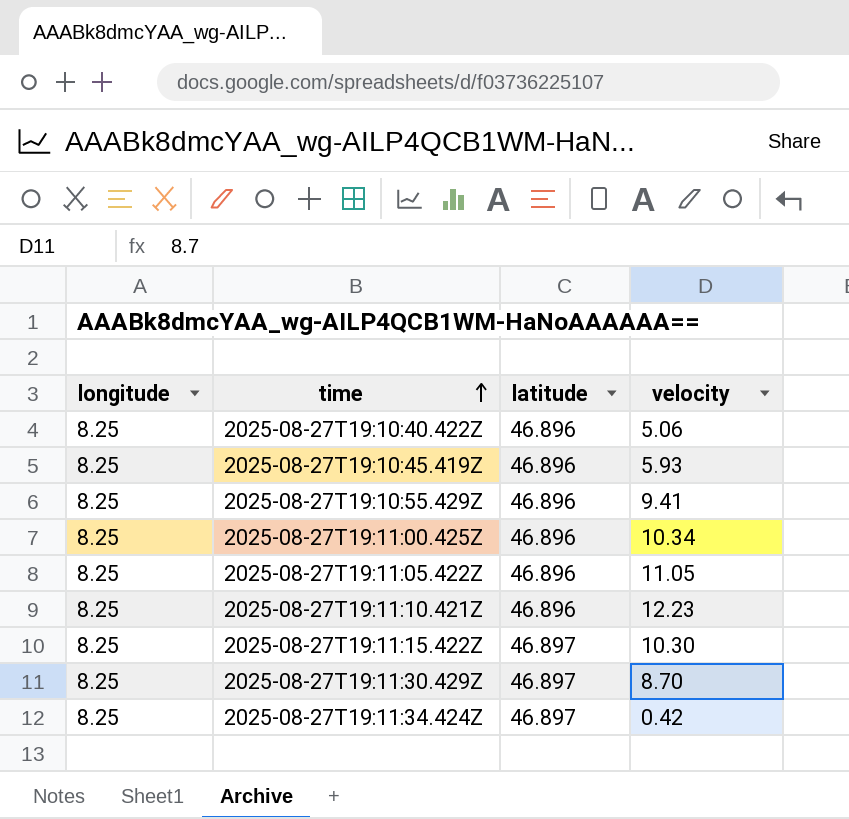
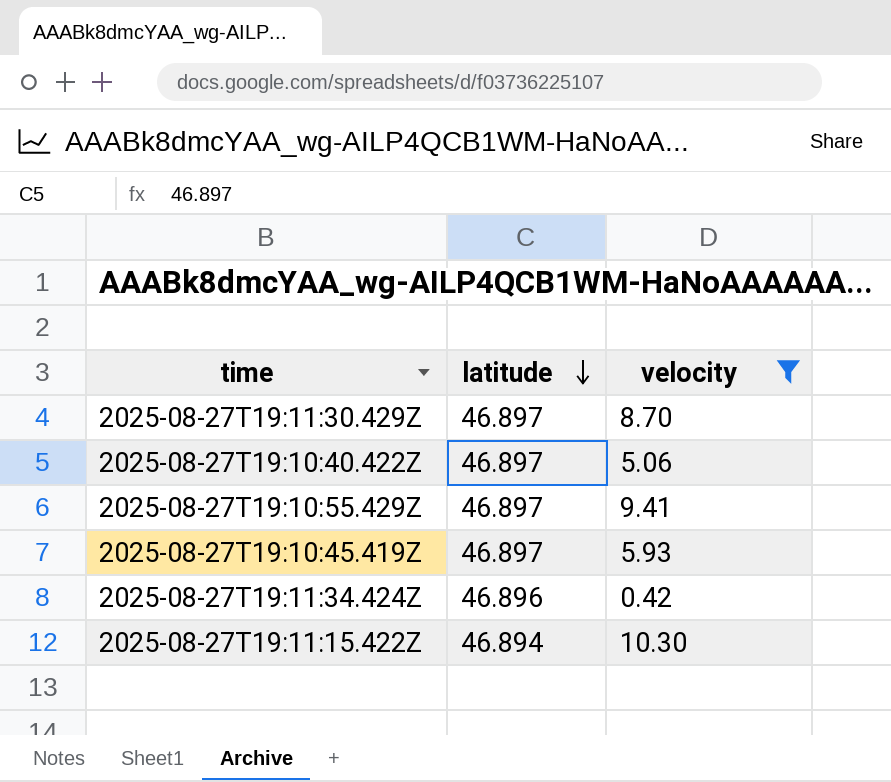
filter: none -> velocity <= 10.30
row order: time ascending -> latitude descending
column longitude | position: 1 -> none
2025-08-27T19:10:40.422Z | latitude: 46.896 -> 46.897
2025-08-27T19:10:55.429Z | latitude: 46.896 -> 46.897
2025-08-27T19:10:45.419Z | latitude: 46.896 -> 46.897
2025-08-27T19:11:34.424Z | latitude: 46.897 -> 46.896
2025-08-27T19:11:15.422Z | latitude: 46.897 -> 46.894

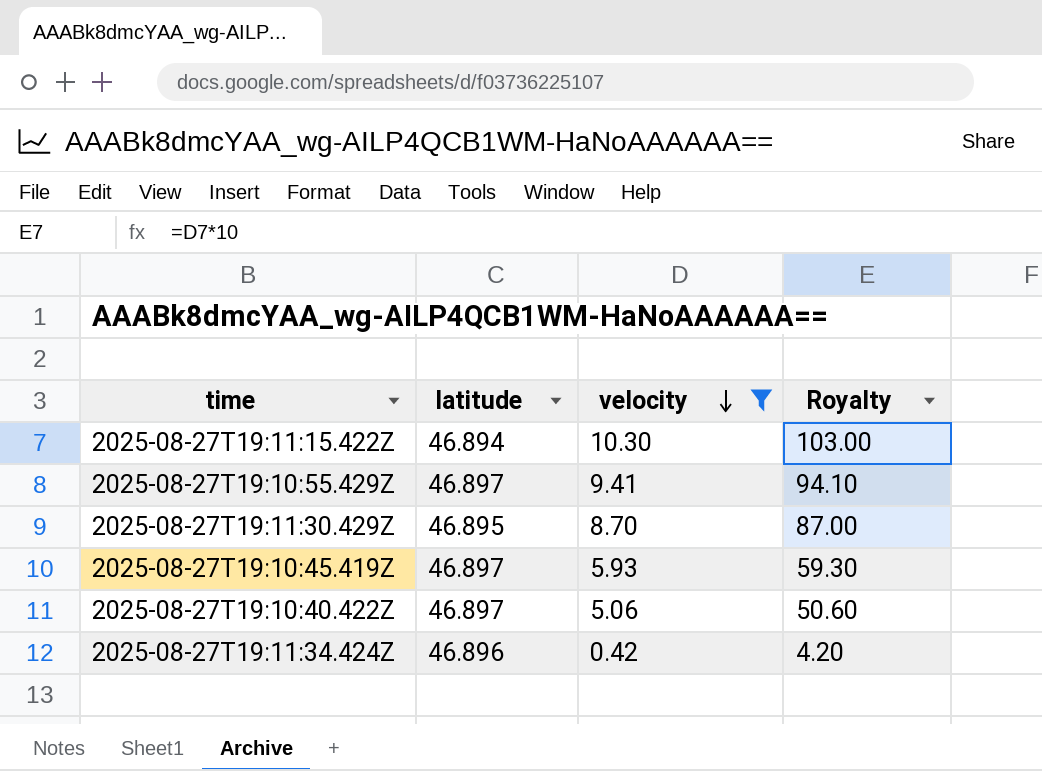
row order: latitude descending -> velocity descending
column Royalty | formula: none -> [velocity] * 10
2025-08-27T19:11:30.429Z | latitude: 46.897 -> 46.895

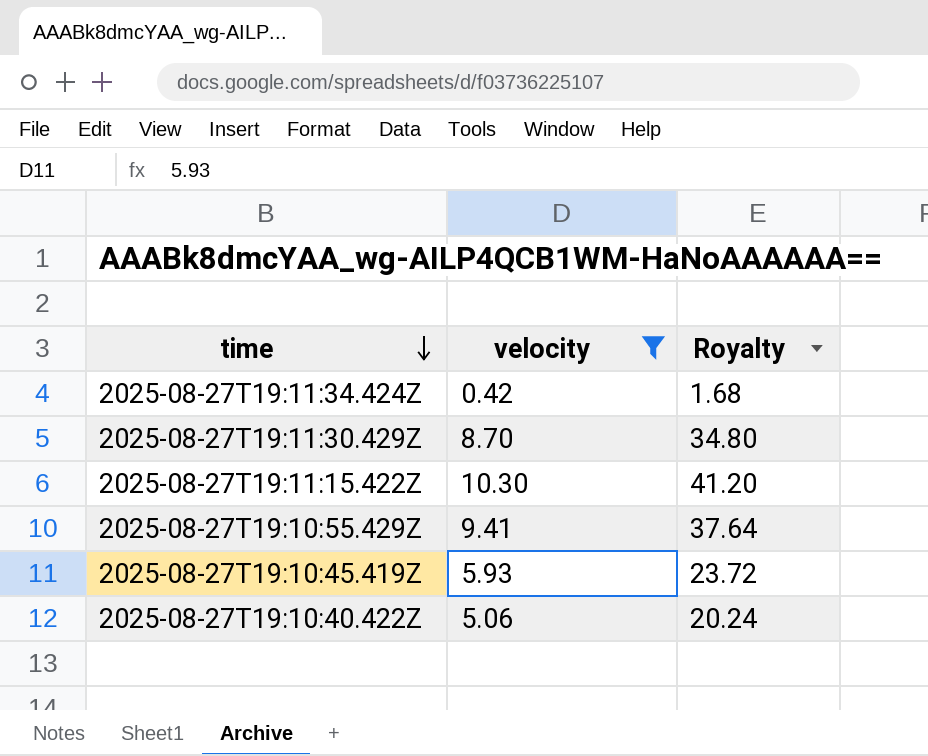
row order: velocity descending -> time descending
column latitude | position: 2 -> none
column Royalty | formula: [velocity] * 10 -> [velocity] * 4

